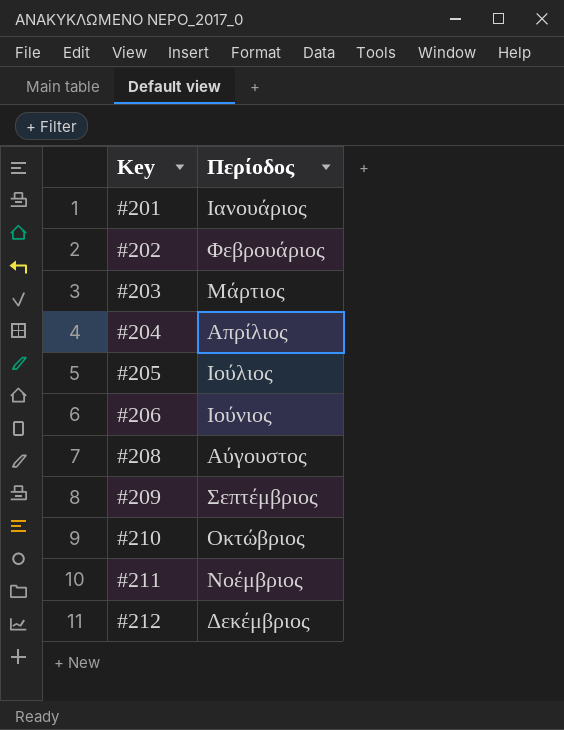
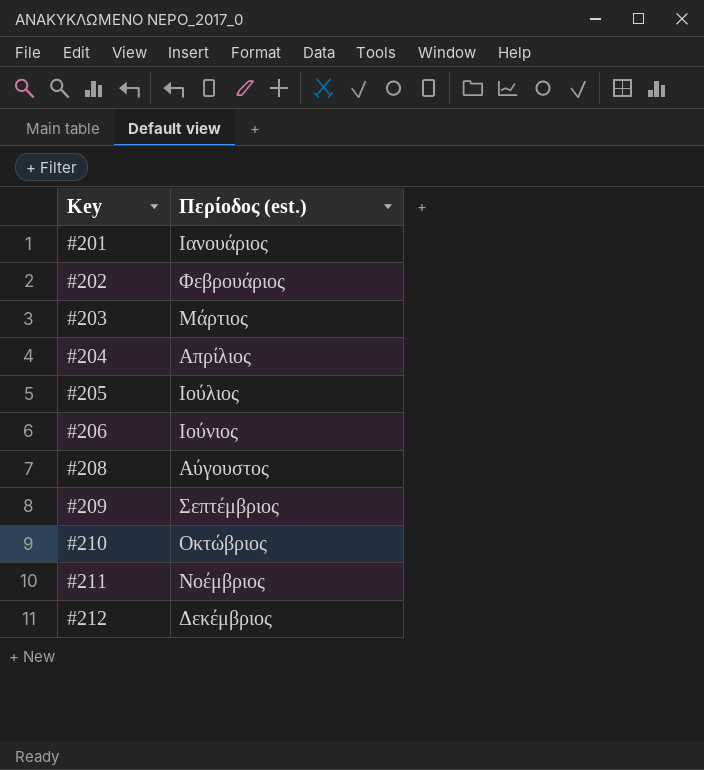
column name: Περίοδος -> Περίοδος (est.)

